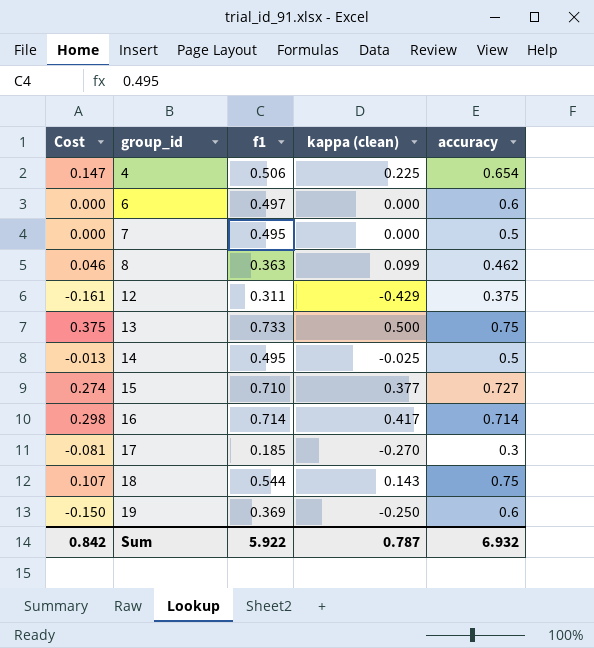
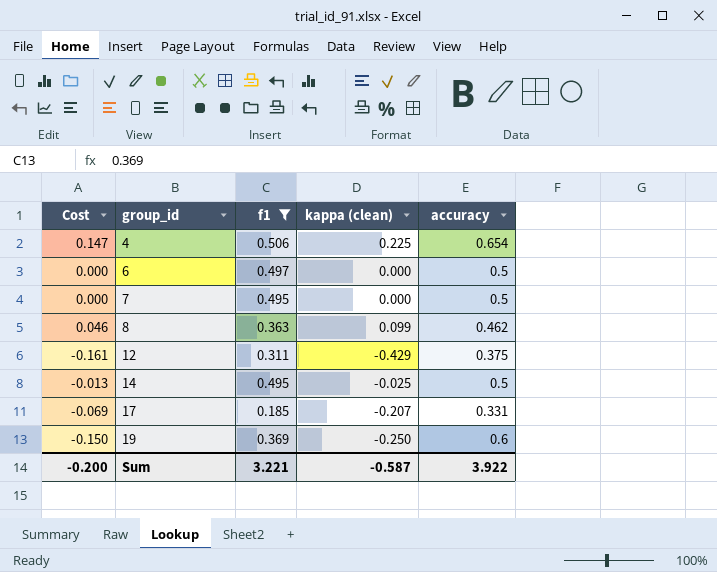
filter: none -> f1 <= 0.506
6 | accuracy: 0.6 -> 0.5
17 | Cost: -0.081 -> -0.069
17 | kappa (clean): -0.270 -> -0.207
17 | accuracy: 0.3 -> 0.331
Sum | Cost: 0.842 -> -0.200
Sum | f1: 5.922 -> 3.221
Sum | kappa (clean): 0.787 -> -0.587
Sum | accuracy: 6.932 -> 3.922

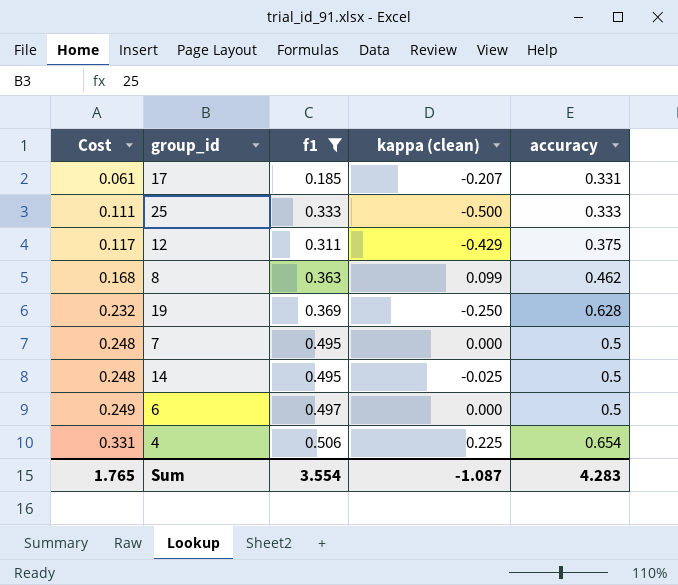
row order: group_id ascending -> Cost ascending
column Cost | formula: [kappa (clean)] * [accuracy] -> [f1] * [accuracy]
row 25: none -> 0.111 | 0.333 | -0.500 | 0.333
19 | accuracy: 0.6 -> 0.628
Sum | Cost: -0.200 -> 1.765
Sum | f1: 3.221 -> 3.554
Sum | kappa (clean): -0.587 -> -1.087
Sum | accuracy: 3.922 -> 4.283

